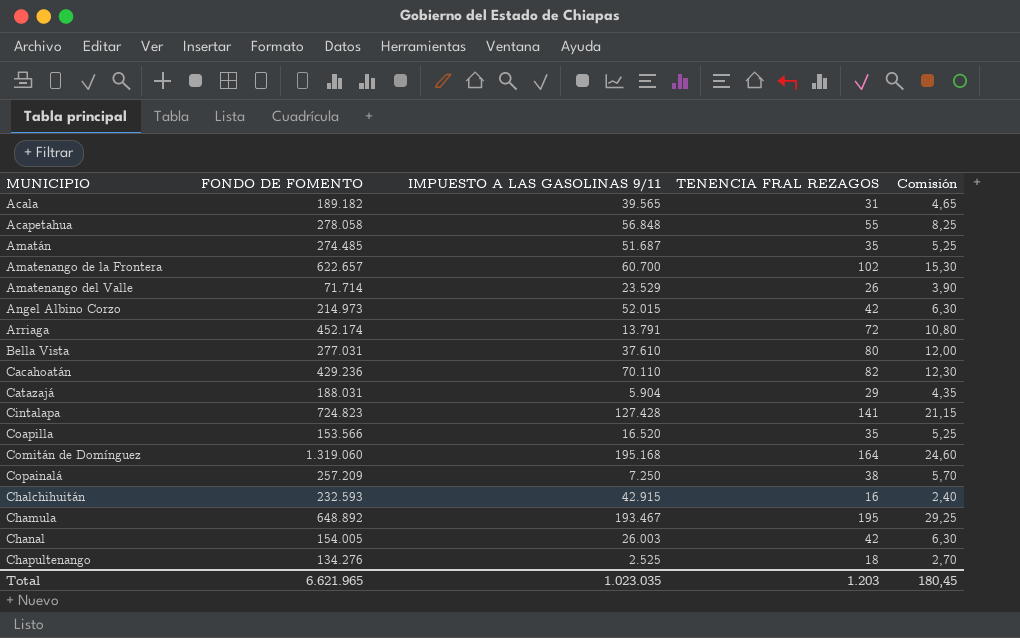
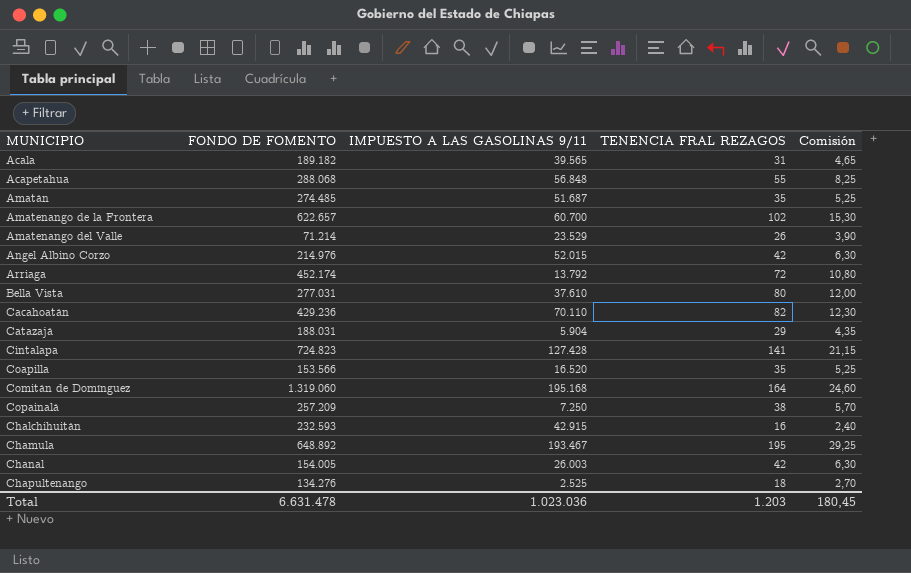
Acapetahua | FONDO DE FOMENTO: 278.058 -> 288.068
Amatenango del Valle | FONDO DE FOMENTO: 71.714 -> 71.214
Angel Albino Corzo | FONDO DE FOMENTO: 214.973 -> 214.976
Arriaga | IMPUESTO A LAS GASOLINAS 9/11: 13.791 -> 13.792
Total | FONDO DE FOMENTO: 6.621.965 -> 6.631.478
Total | IMPUESTO A LAS GASOLINAS 9/11: 1.023.035 -> 1.023.036

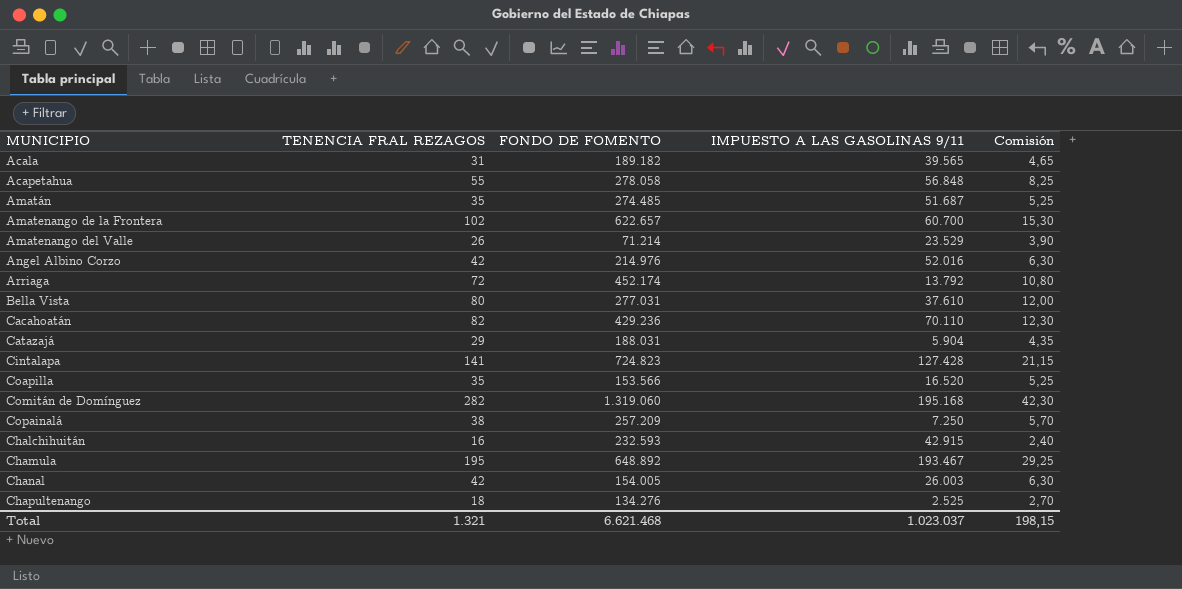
column TENENCIA FRAL REZAGOS | position: 4 -> 2
Acapetahua | FONDO DE FOMENTO: 288.068 -> 278.058
Angel Albino Corzo | IMPUESTO A LAS GASOLINAS 9/11: 52.015 -> 52.016
Comitán de Domínguez | TENENCIA FRAL REZAGOS: 164 -> 282
Comitán de Domínguez | Comisión: 24,60 -> 42,30
Total | TENENCIA FRAL REZAGOS: 1.203 -> 1.321
Total | FONDO DE FOMENTO: 6.631.478 -> 6.621.468
Total | IMPUESTO A LAS GASOLINAS 9/11: 1.023.036 -> 1.023.037
Total | Comisión: 180,45 -> 198,15

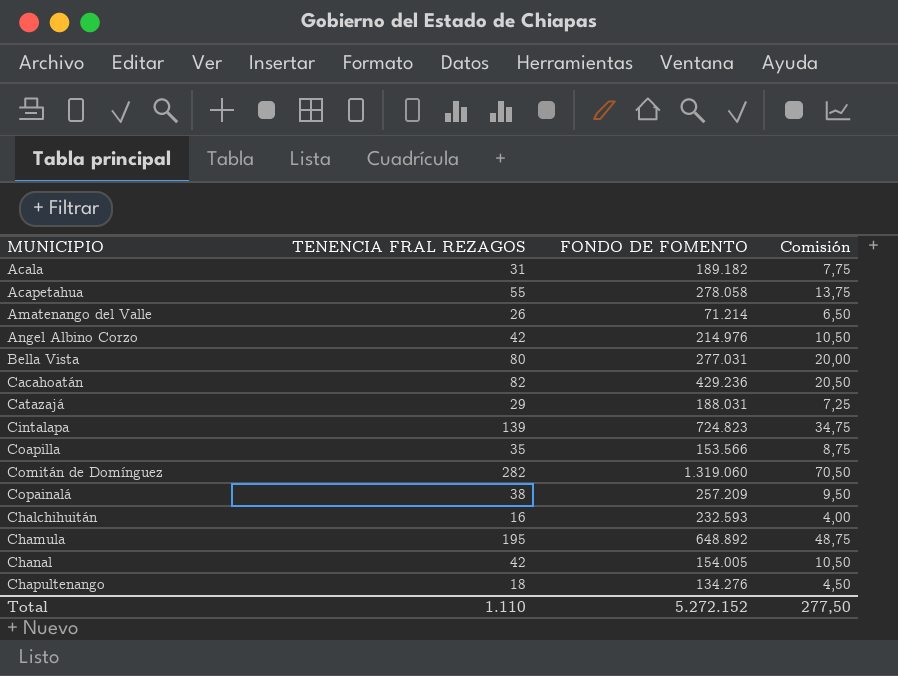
column IMPUESTO A LAS GASOLINAS 9/11 | position: 4 -> none
column Comisión | formula: [TENENCIA FRAL REZAGOS] * 0,15 -> [TENENCIA FRAL REZAGOS] * 0,25
row Amatán: 35 | 274.485 | 51.687 | 5,25 -> none
row Amatenango de la Frontera: 102 | 622.657 | 60.700 | 15,30 -> none
row Arriaga: 72 | 452.174 | 13.792 | 10,80 -> none
Cintalapa | TENENCIA FRAL REZAGOS: 141 -> 139
Total | TENENCIA FRAL REZAGOS: 1.321 -> 1.110
Total | FONDO DE FOMENTO: 6.621.468 -> 5.272.152
Total | Comisión: 198,15 -> 277,50

